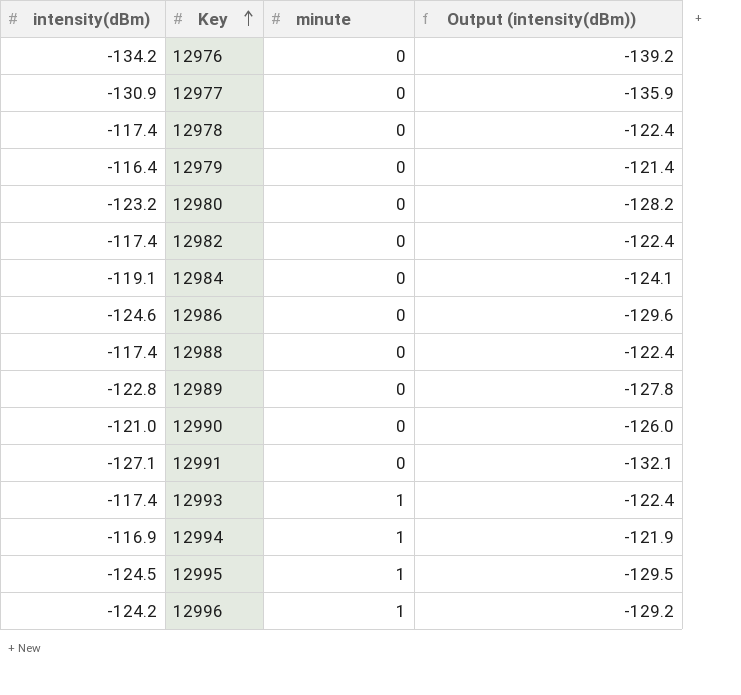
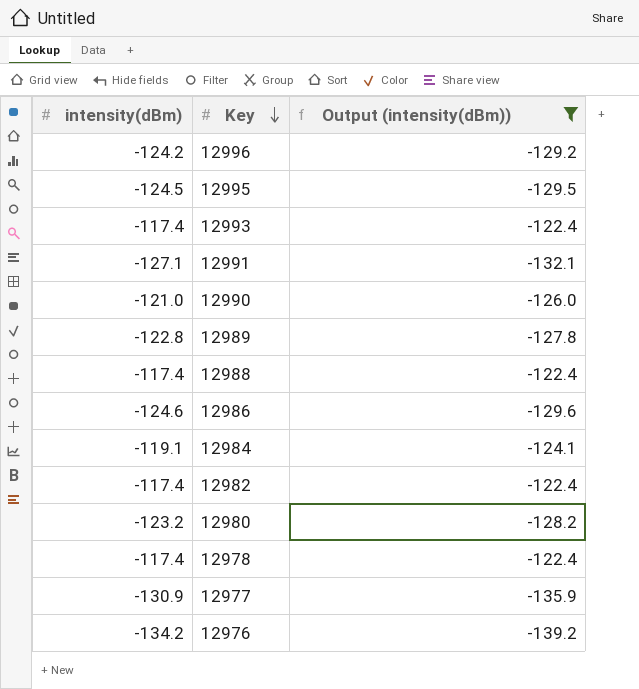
filter: none -> Output (intensity(dBm)) <= -122.4
row order: Key ascending -> Key descending
column minute | position: 3 -> none

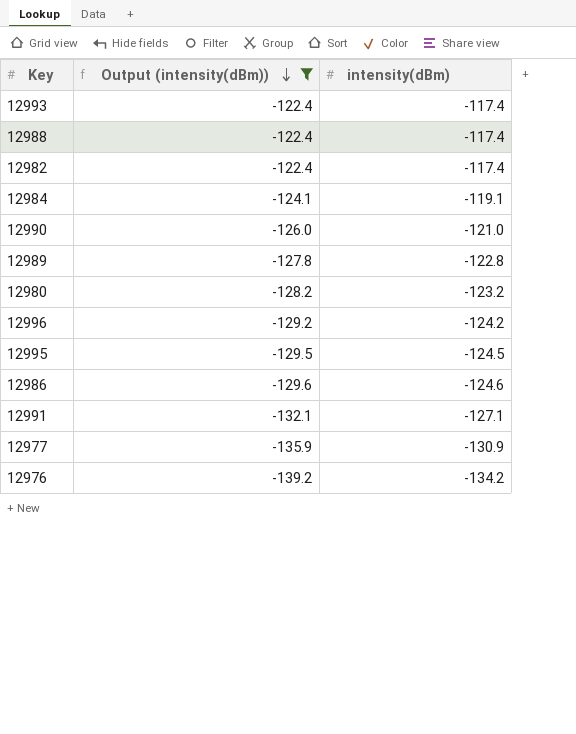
row order: Key descending -> Output (intensity(dBm)) descending
column intensity(dBm) | position: 1 -> 3
row 12978: -117.4 | -122.4 -> none

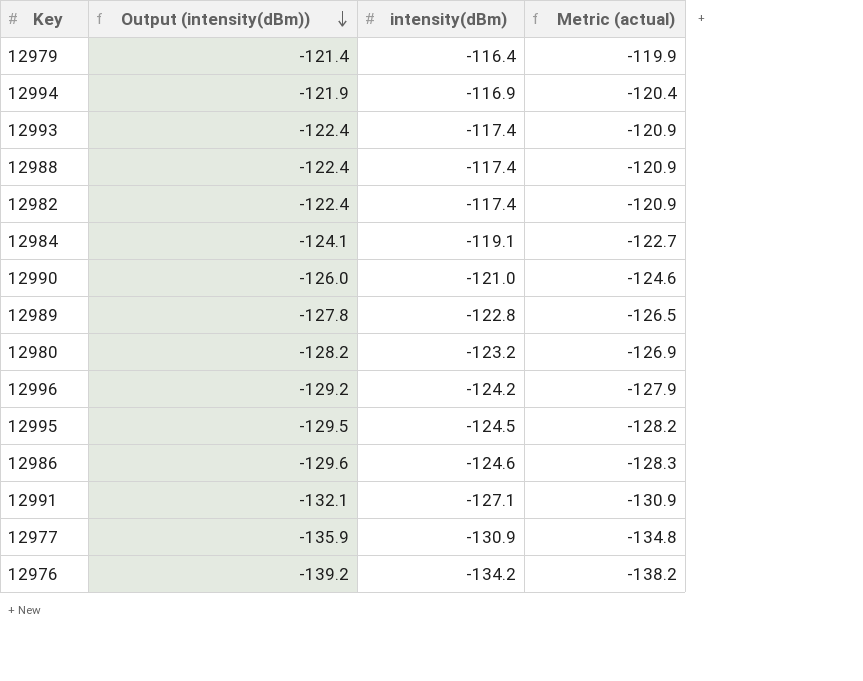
filter: Output (intensity(dBm)) <= -122.4 -> none
column Metric (actual) | formula: none -> [intensity(dBm)] * 1.03

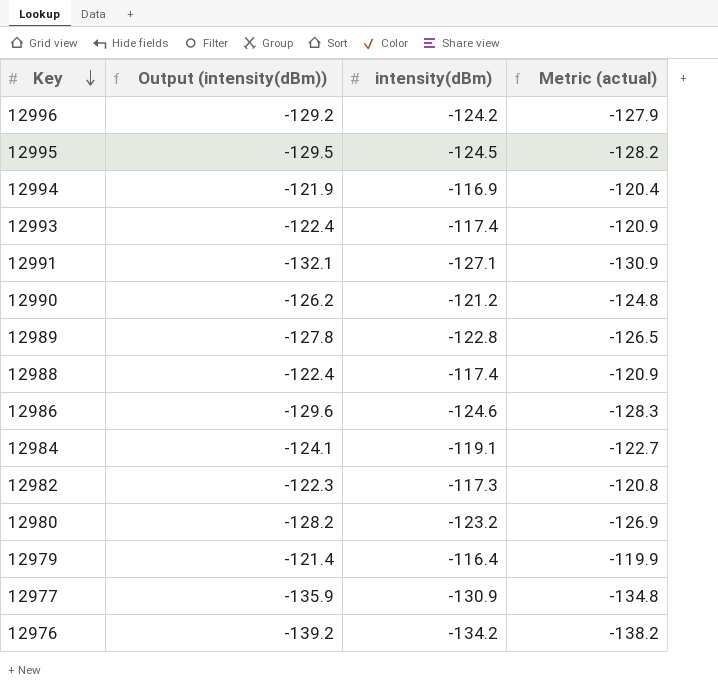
row order: Output (intensity(dBm)) descending -> Key descending
12990 | Output (intensity(dBm)): -126.0 -> -126.2
12990 | intensity(dBm): -121.0 -> -121.2
12990 | Metric (actual): -124.6 -> -124.8
12982 | Output (intensity(dBm)): -122.4 -> -122.3
12982 | intensity(dBm): -117.4 -> -117.3
12982 | Metric (actual): -120.9 -> -120.8

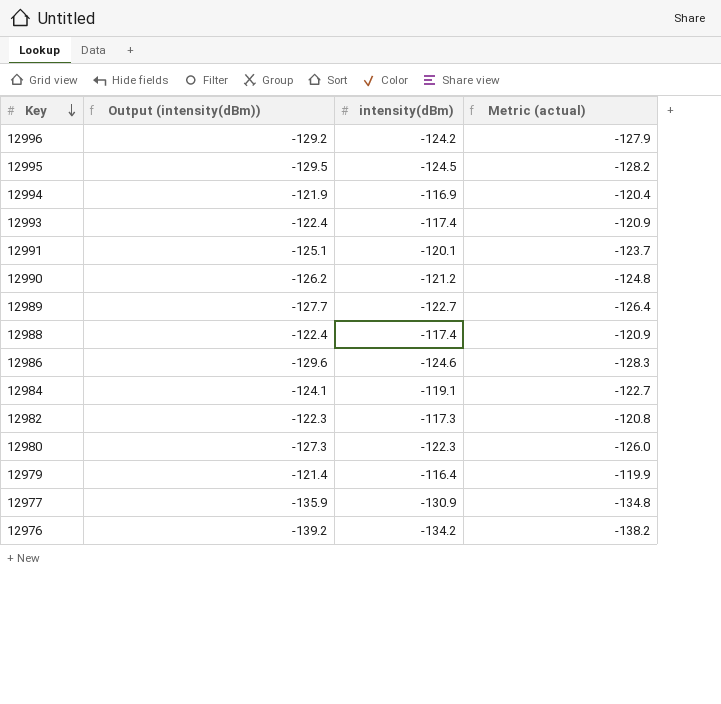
12991 | Output (intensity(dBm)): -132.1 -> -125.1
12991 | intensity(dBm): -127.1 -> -120.1
12991 | Metric (actual): -130.9 -> -123.7
12989 | Output (intensity(dBm)): -127.8 -> -127.7
12989 | intensity(dBm): -122.8 -> -122.7
12989 | Metric (actual): -126.5 -> -126.4
12980 | Output (intensity(dBm)): -128.2 -> -127.3
12980 | intensity(dBm): -123.2 -> -122.3
12980 | Metric (actual): -126.9 -> -126.0

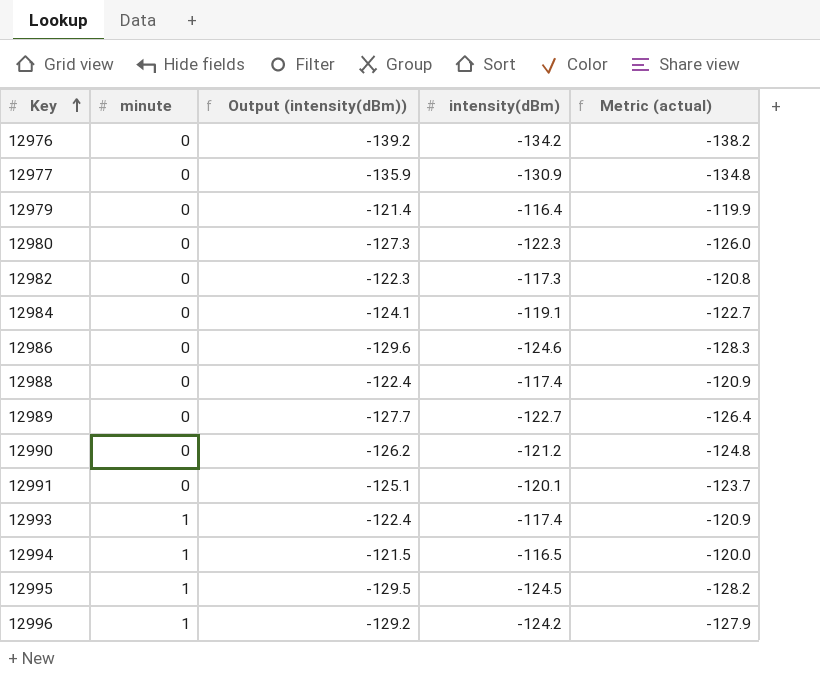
row order: Key descending -> Key ascending
column minute | position: none -> 2
12994 | Output (intensity(dBm)): -121.9 -> -121.5
12994 | intensity(dBm): -116.9 -> -116.5
12994 | Metric (actual): -120.4 -> -120.0

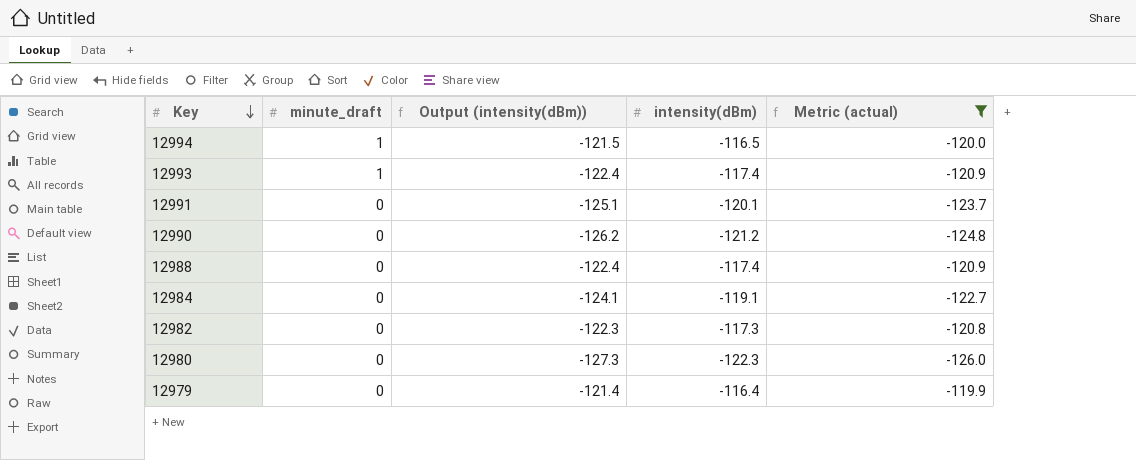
filter: none -> Metric (actual) >= -126.0
row order: Key ascending -> Key descending
column name: minute -> minute_draft

